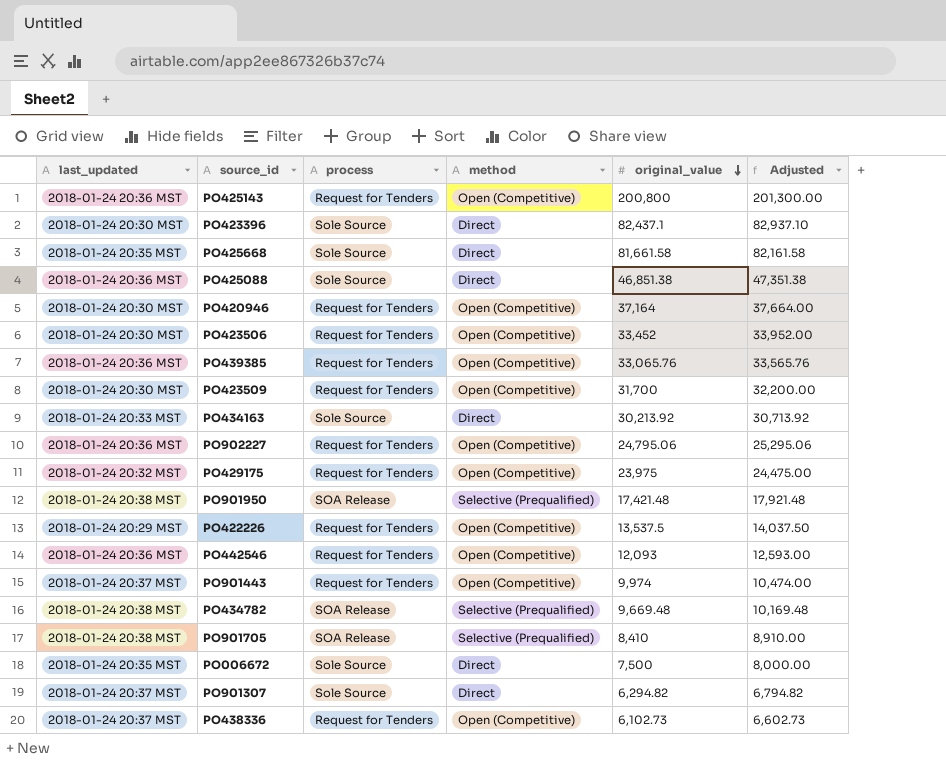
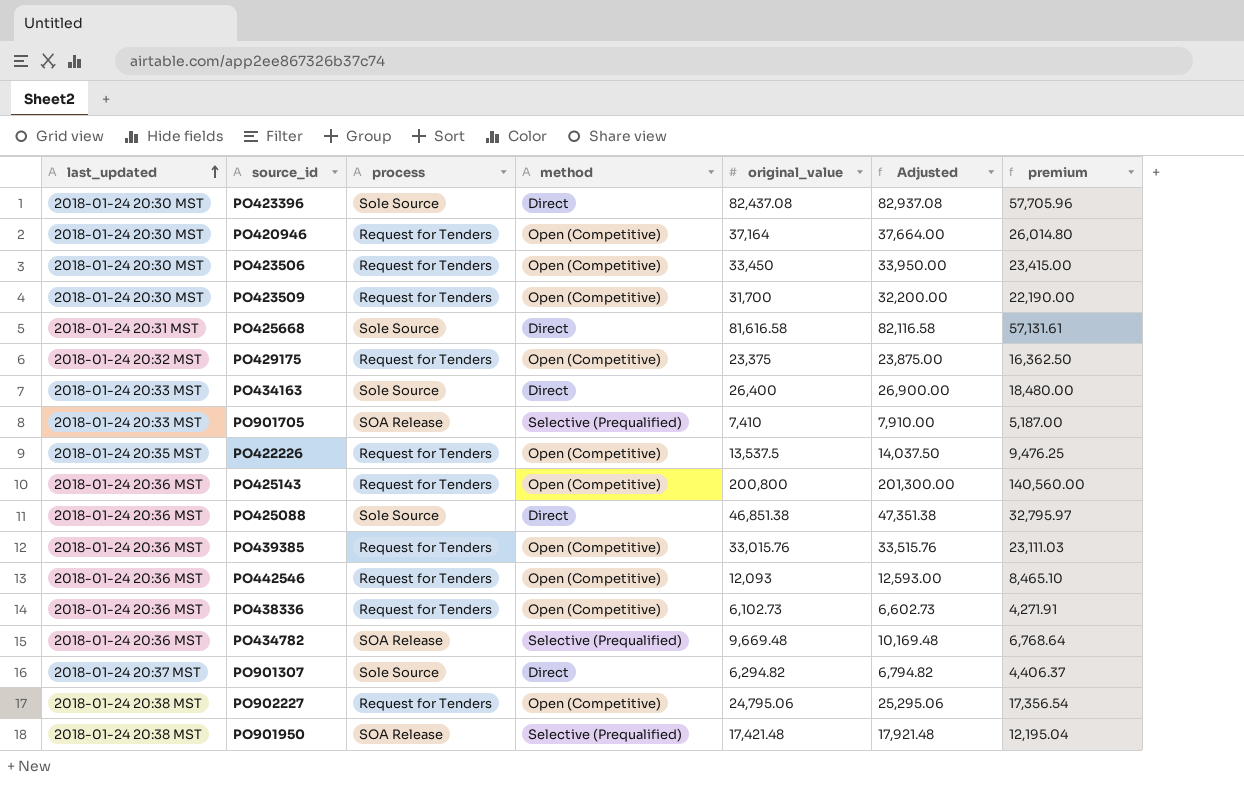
row order: original_value descending -> last_updated ascending
column premium | formula: none -> [original_value] * 0.7
row PO901443: 2018-01-24 20:37 MST | Request for Tenders | Open (Competitive) | 9,974 | 10,474.00 -> none
row PO006672: 2018-01-24 20:35 MST | Sole Source | Direct | 7,500 | 8,000.00 -> none
PO423396 | original_value: 82,437.1 -> 82,437.08
PO423396 | Adjusted: 82,937.10 -> 82,937.08
PO423506 | original_value: 33,452 -> 33,450
PO423506 | Adjusted: 33,952.00 -> 33,950.00
PO425668 | last_updated: 2018-01-24 20:35 MST -> 2018-01-24 20:31 MST
PO425668 | original_value: 81,661.58 -> 81,616.58
PO425668 | Adjusted: 82,161.58 -> 82,116.58
PO429175 | original_value: 23,975 -> 23,375
PO429175 | Adjusted: 24,475.00 -> 23,875.00
PO434163 | original_value: 30,213.92 -> 26,400
PO434163 | Adjusted: 30,713.92 -> 26,900.00
PO901705 | last_updated: 2018-01-24 20:38 MST -> 2018-01-24 20:33 MST
PO901705 | original_value: 8,410 -> 7,410
PO901705 | Adjusted: 8,910.00 -> 7,910.00
PO422226 | last_updated: 2018-01-24 20:29 MST -> 2018-01-24 20:35 MST
PO439385 | original_value: 33,065.76 -> 33,015.76
PO439385 | Adjusted: 33,565.76 -> 33,515.76
PO438336 | last_updated: 2018-01-24 20:37 MST -> 2018-01-24 20:36 MST
PO434782 | last_updated: 2018-01-24 20:38 MST -> 2018-01-24 20:36 MST
PO902227 | last_updated: 2018-01-24 20:36 MST -> 2018-01-24 20:38 MST

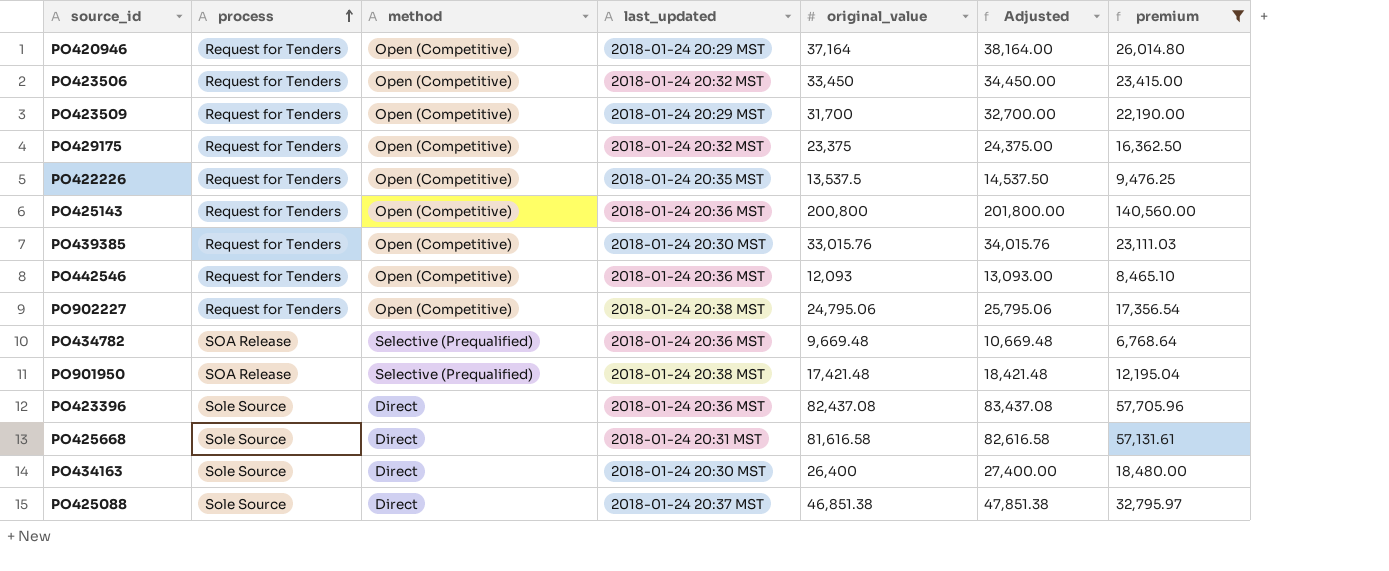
filter: none -> premium >= 6,768.64
row order: last_updated ascending -> process ascending
column last_updated | position: 1 -> 4
column Adjusted | formula: [original_value] + 500 -> [original_value] + 1000
PO420946 | last_updated: 2018-01-24 20:30 MST -> 2018-01-24 20:29 MST
PO423506 | last_updated: 2018-01-24 20:30 MST -> 2018-01-24 20:32 MST
PO423509 | last_updated: 2018-01-24 20:30 MST -> 2018-01-24 20:29 MST
PO439385 | last_updated: 2018-01-24 20:36 MST -> 2018-01-24 20:30 MST
PO423396 | last_updated: 2018-01-24 20:30 MST -> 2018-01-24 20:36 MST
PO434163 | last_updated: 2018-01-24 20:33 MST -> 2018-01-24 20:30 MST
PO425088 | last_updated: 2018-01-24 20:36 MST -> 2018-01-24 20:37 MST

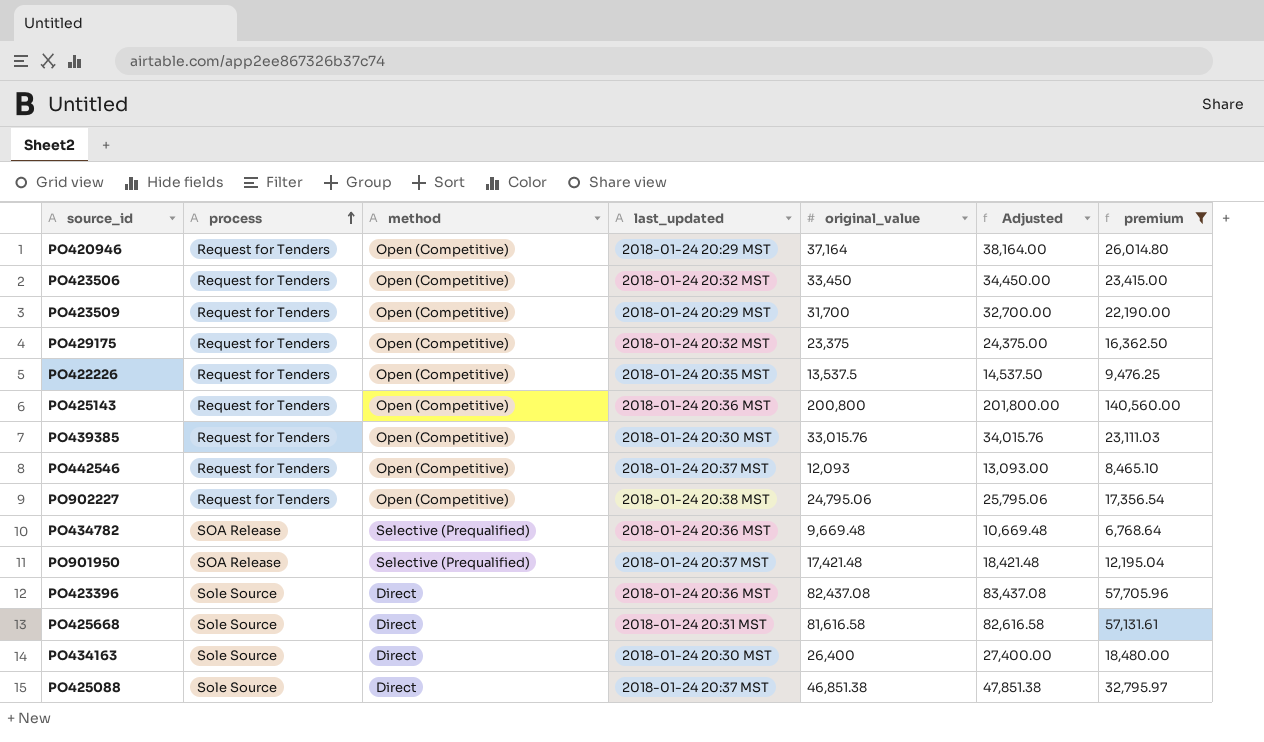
PO442546 | last_updated: 2018-01-24 20:36 MST -> 2018-01-24 20:37 MST
PO901950 | last_updated: 2018-01-24 20:38 MST -> 2018-01-24 20:37 MST

